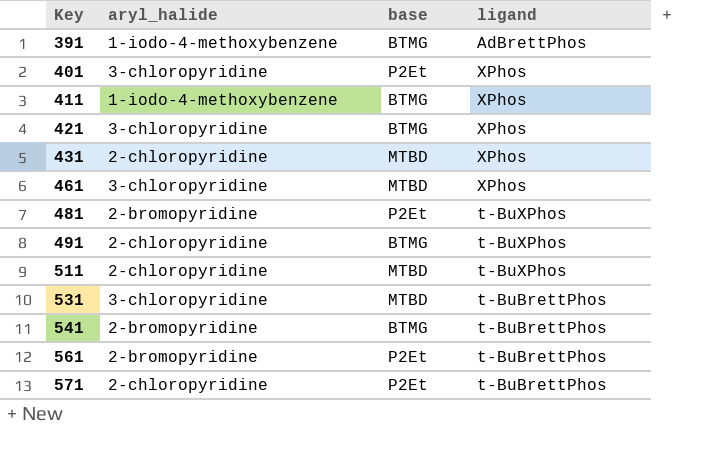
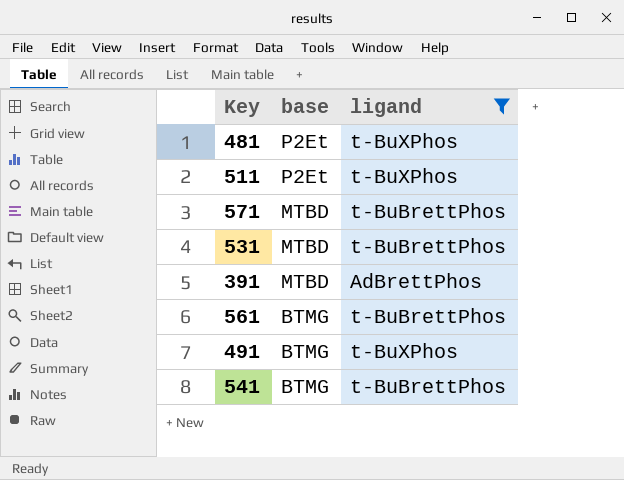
filter: none -> ligand != XPhos
row order: Key ascending -> base descending
column aryl_halide | position: 2 -> none
511 | base: MTBD -> P2Et
571 | base: P2Et -> MTBD
391 | base: BTMG -> MTBD
561 | base: P2Et -> BTMG

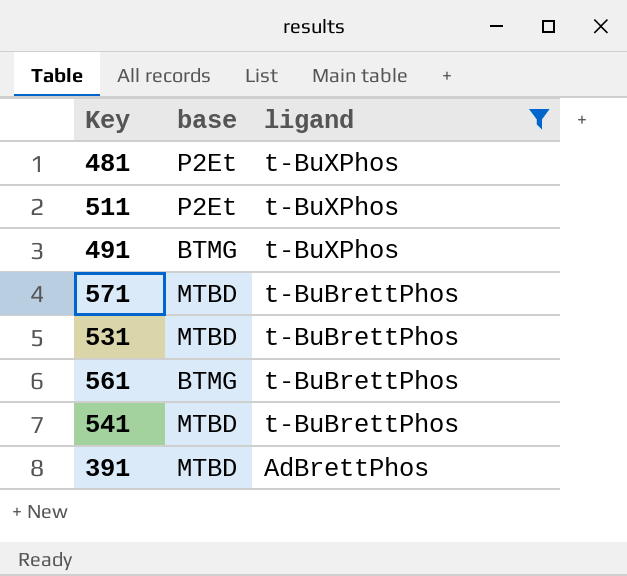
row order: base descending -> ligand descending
541 | base: BTMG -> MTBD

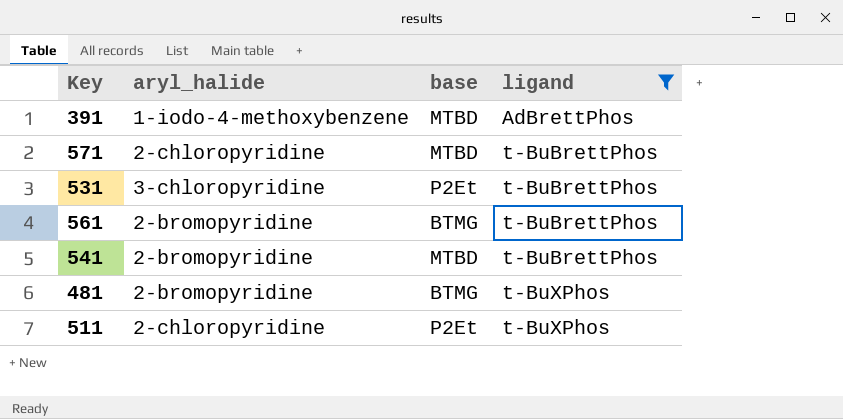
row order: ligand descending -> ligand ascending
column aryl_halide | position: none -> 2
row 491: BTMG | t-BuXPhos -> none
531 | base: MTBD -> P2Et
481 | base: P2Et -> BTMG

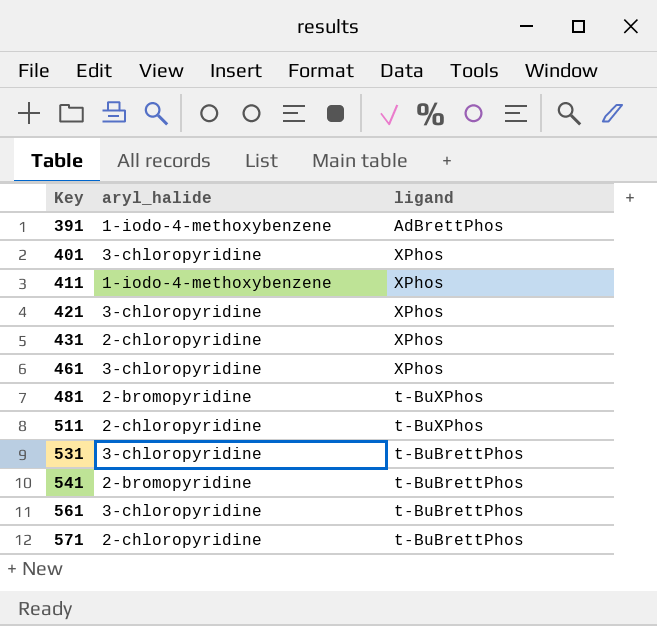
filter: ligand != XPhos -> none
row order: ligand ascending -> Key ascending
column base | position: 3 -> none
561 | aryl_halide: 2-bromopyridine -> 3-chloropyridine

